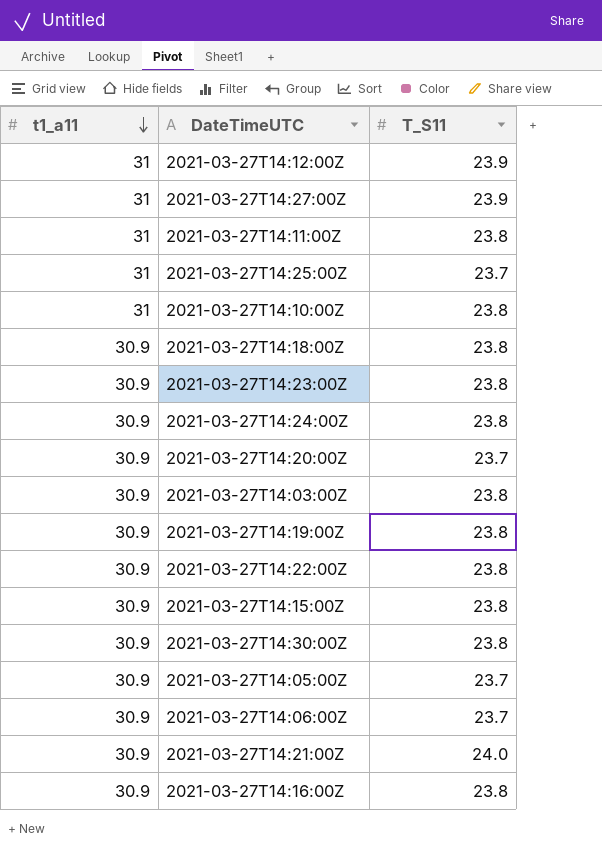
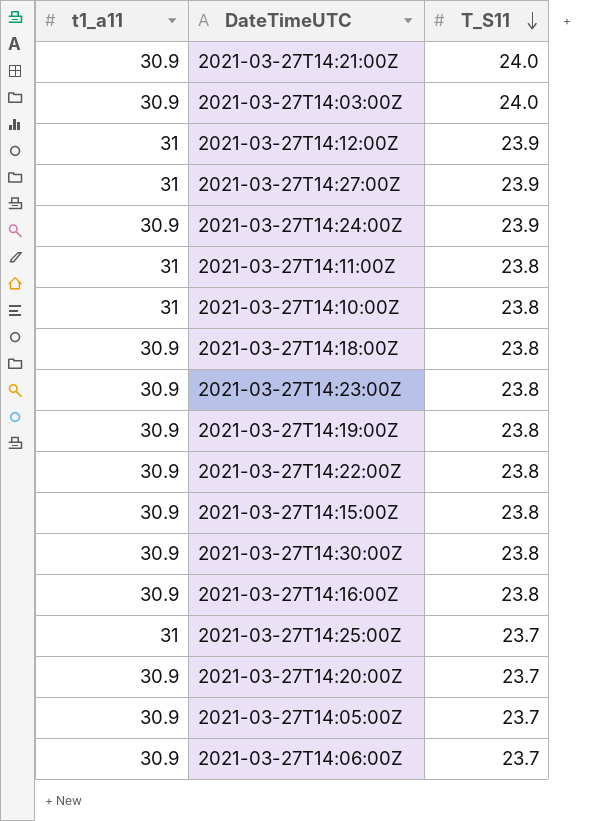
row order: t1_a11 descending -> T_S11 descending
2021-03-27T14:03:00Z | T_S11: 23.8 -> 24.0
2021-03-27T14:24:00Z | T_S11: 23.8 -> 23.9

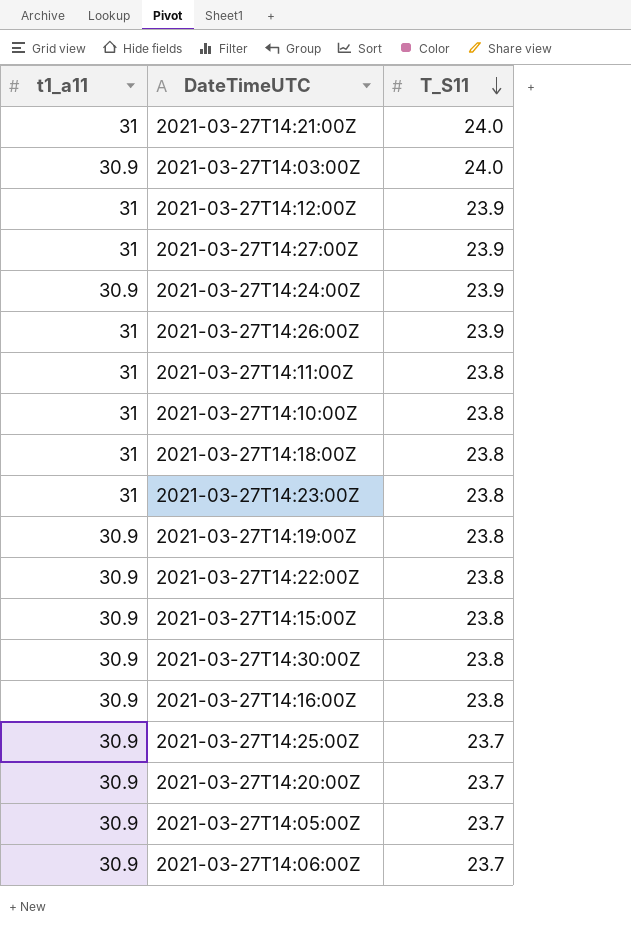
2021-03-27T14:21:00Z | t1_a11: 30.9 -> 31
row 2021-03-27T14:26:00Z: none -> 31 | 23.9
2021-03-27T14:18:00Z | t1_a11: 30.9 -> 31
2021-03-27T14:23:00Z | t1_a11: 30.9 -> 31
2021-03-27T14:25:00Z | t1_a11: 31 -> 30.9

